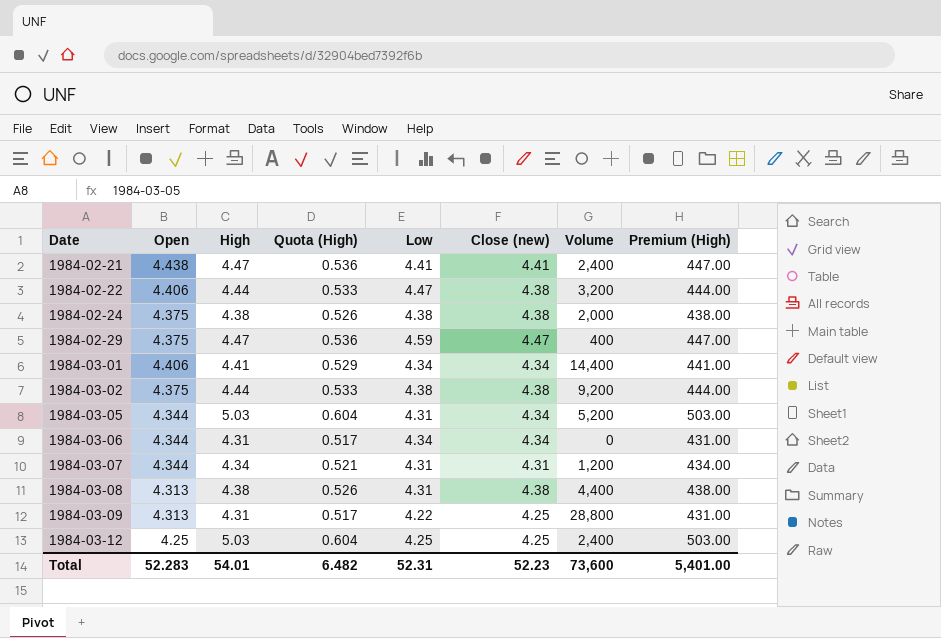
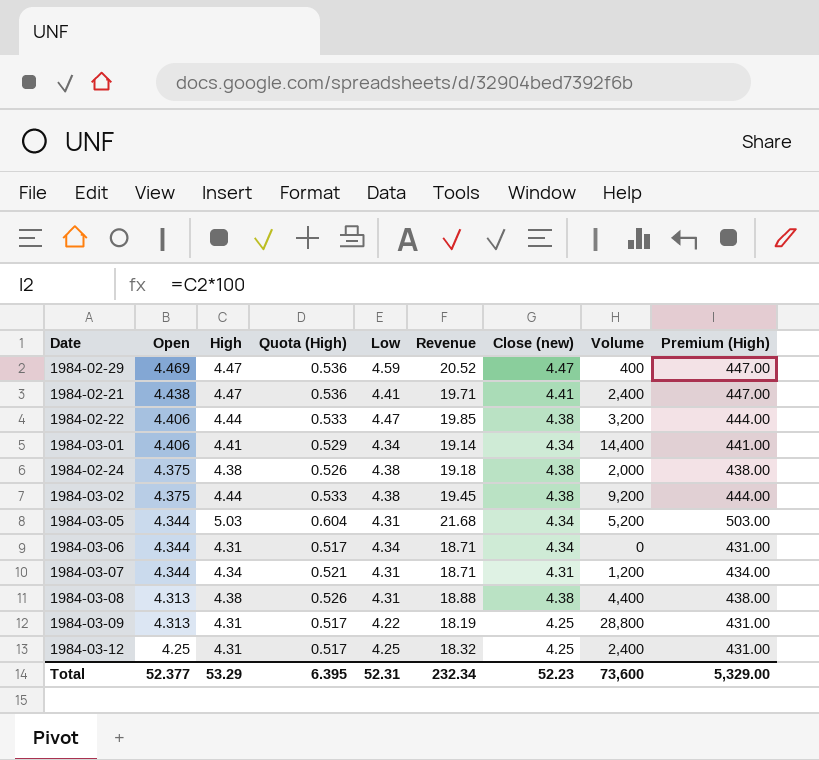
row order: Date ascending -> Open descending
column Revenue | formula: none -> [High] * [Low]
1984-02-29 | Open: 4.375 -> 4.469
1984-03-12 | High: 5.03 -> 4.31
1984-03-12 | Quota (High): 0.604 -> 0.517
1984-03-12 | Premium (High): 503.00 -> 431.00
Total | Open: 52.283 -> 52.377
Total | High: 54.01 -> 53.29
Total | Quota (High): 6.482 -> 6.395
Total | Premium (High): 5,401.00 -> 5,329.00

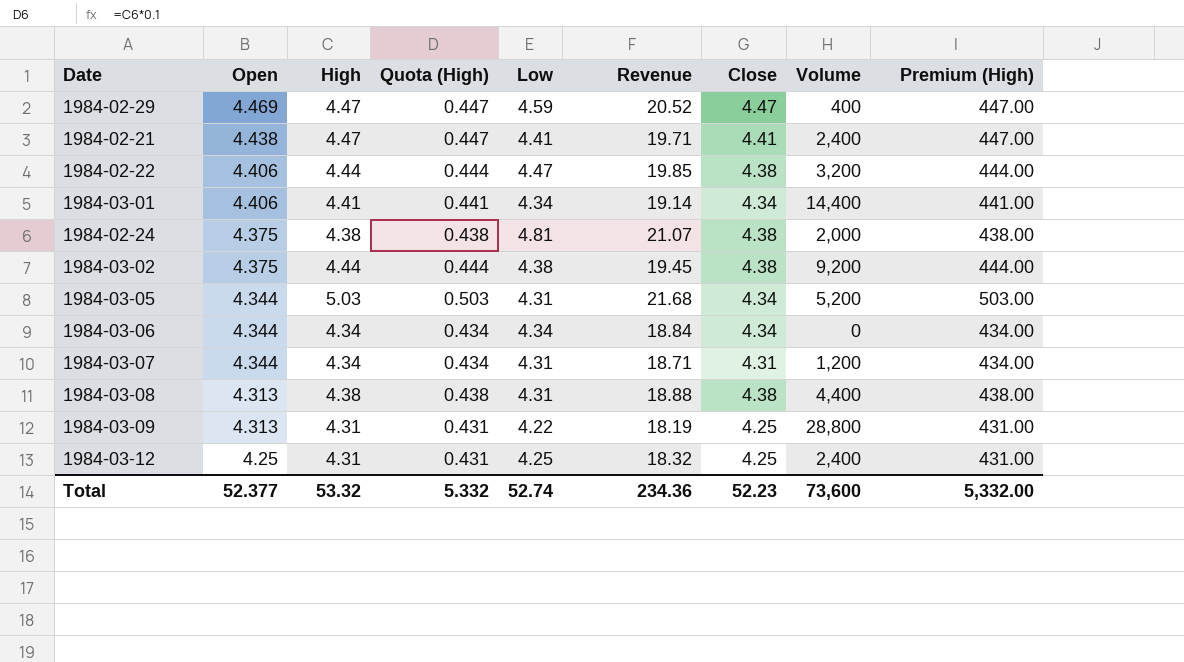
column Quota (High) | formula: [High] * 0.12 -> [High] * 0.1
column name: Close (new) -> Close
1984-02-24 | Low: 4.38 -> 4.81
1984-02-24 | Revenue: 19.18 -> 21.07
1984-03-06 | High: 4.31 -> 4.34
1984-03-06 | Revenue: 18.71 -> 18.84
1984-03-06 | Premium (High): 431.00 -> 434.00
Total | High: 53.29 -> 53.32
Total | Quota (High): 6.395 -> 5.332
Total | Low: 52.31 -> 52.74
Total | Revenue: 232.34 -> 234.36
Total | Premium (High): 5,329.00 -> 5,332.00

